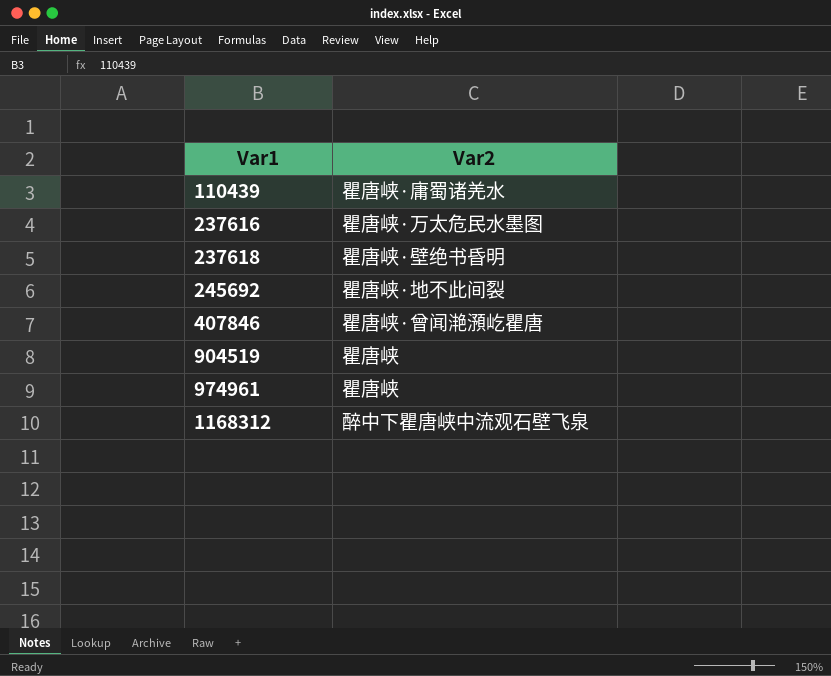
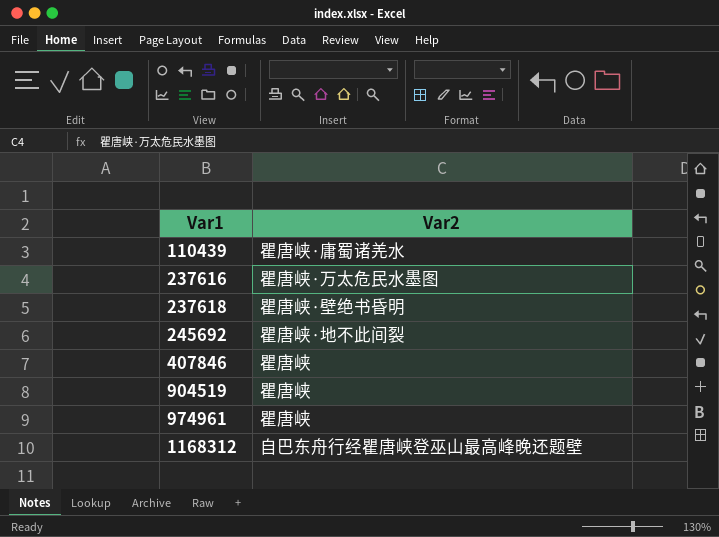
407846 | Var2: 瞿唐峡·曾闻滟澦屹瞿唐 -> 瞿唐峡
1168312 | Var2: 醉中下瞿唐峡中流观石壁飞泉 -> 自巴东舟行经瞿唐峡登巫山最高峰晚还题壁

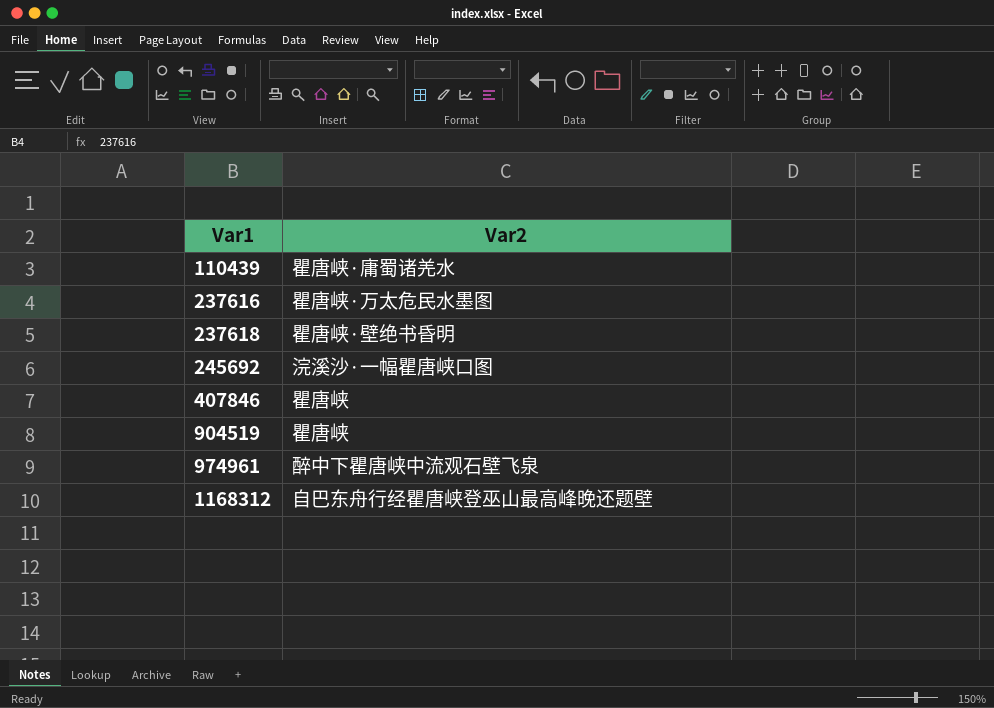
245692 | Var2: 瞿唐峡·地不此间裂 -> 浣溪沙·一幅瞿唐峡口图
974961 | Var2: 瞿唐峡 -> 醉中下瞿唐峡中流观石壁飞泉

